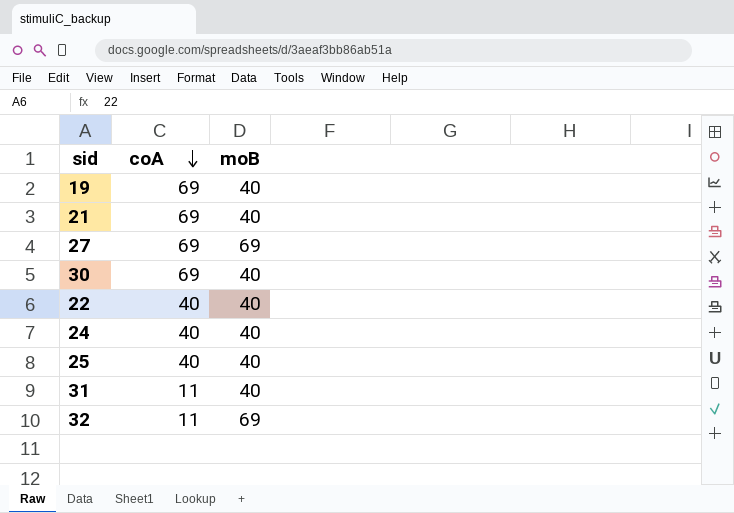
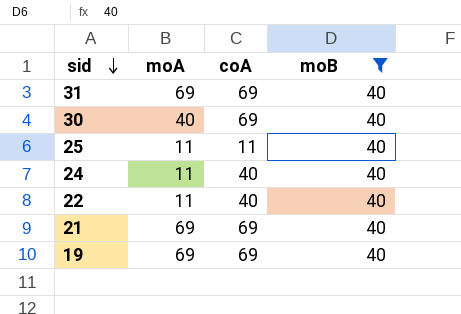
filter: none -> moB = 40
row order: coA descending -> sid descending
column moA | position: none -> 2
31 | coA: 11 -> 69
25 | coA: 40 -> 11

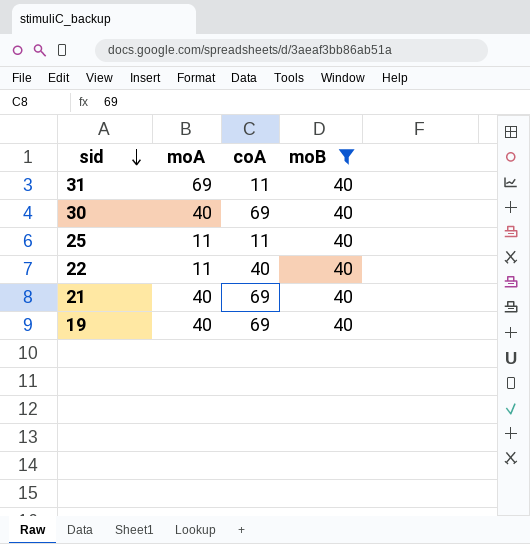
row 24: 11 | 40 | 40 -> none
31 | coA: 69 -> 11
21 | moA: 69 -> 40
19 | moA: 69 -> 40

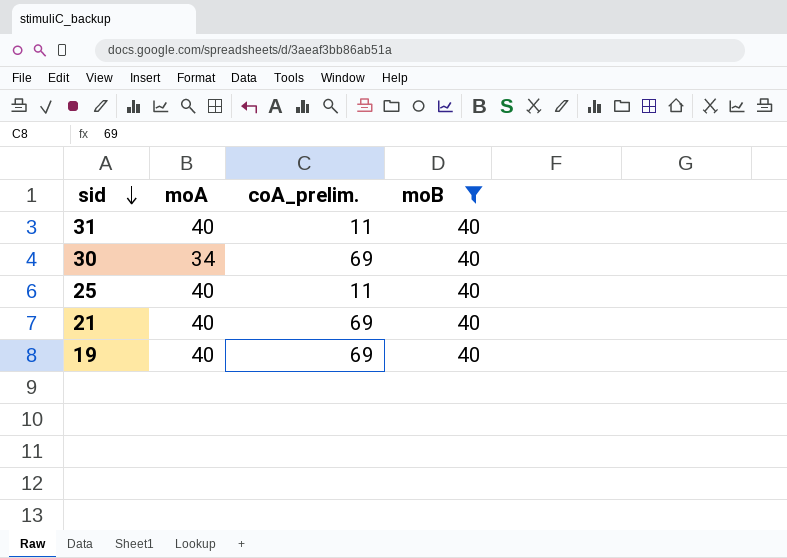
column name: coA -> coA_prelim.
row 22: 11 | 40 | 40 -> none
31 | moA: 69 -> 40
30 | moA: 40 -> 34
25 | moA: 11 -> 40

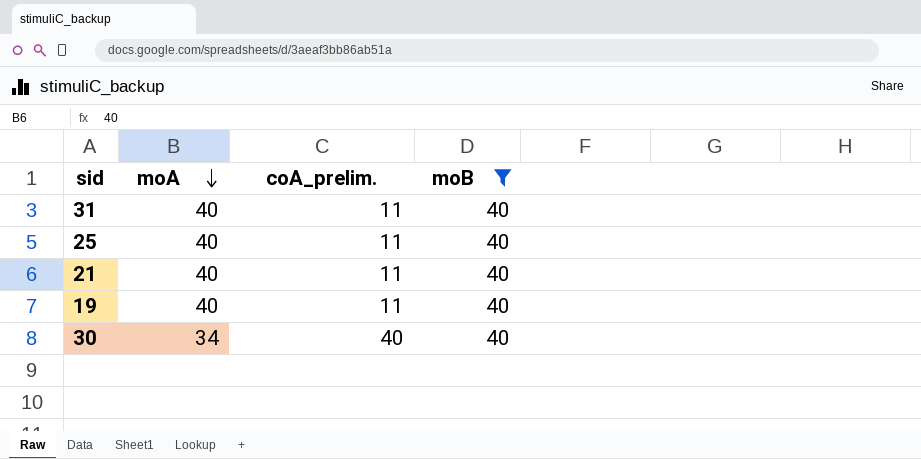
row order: sid descending -> moA descending
21 | coA_prelim.: 69 -> 11
19 | coA_prelim.: 69 -> 11
30 | coA_prelim.: 69 -> 40

